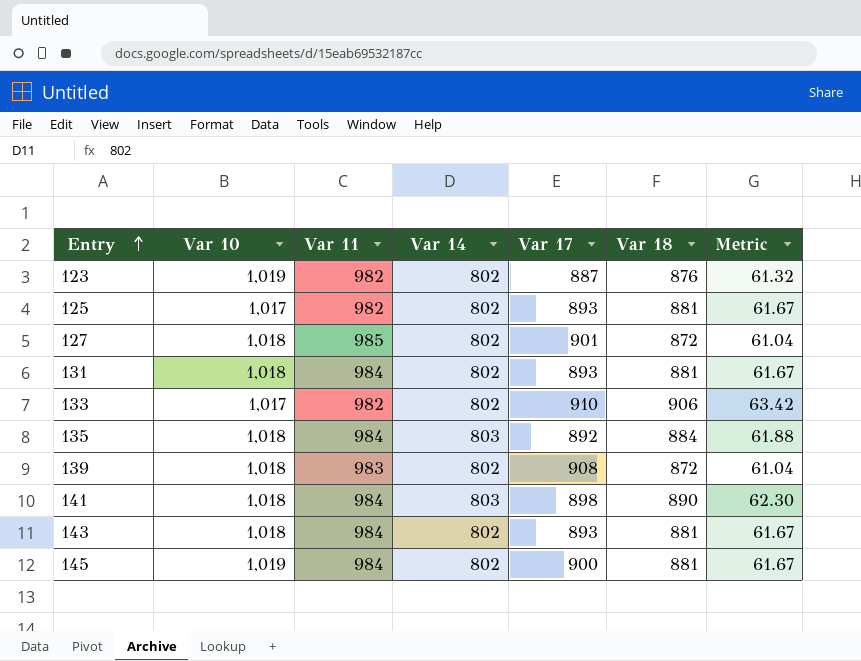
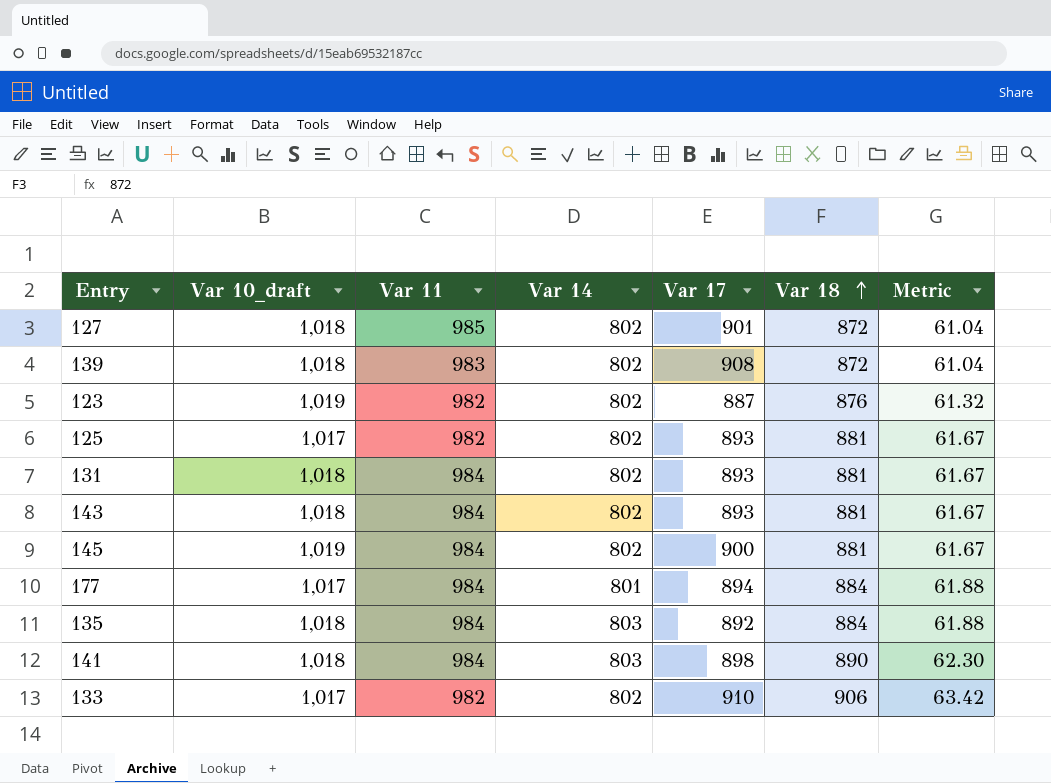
row order: Entry ascending -> Var 18 ascending
column name: Var 10 -> Var 10_draft
row 177: none -> 1,017 | 984 | 801 | 894 | 884 | 61.88

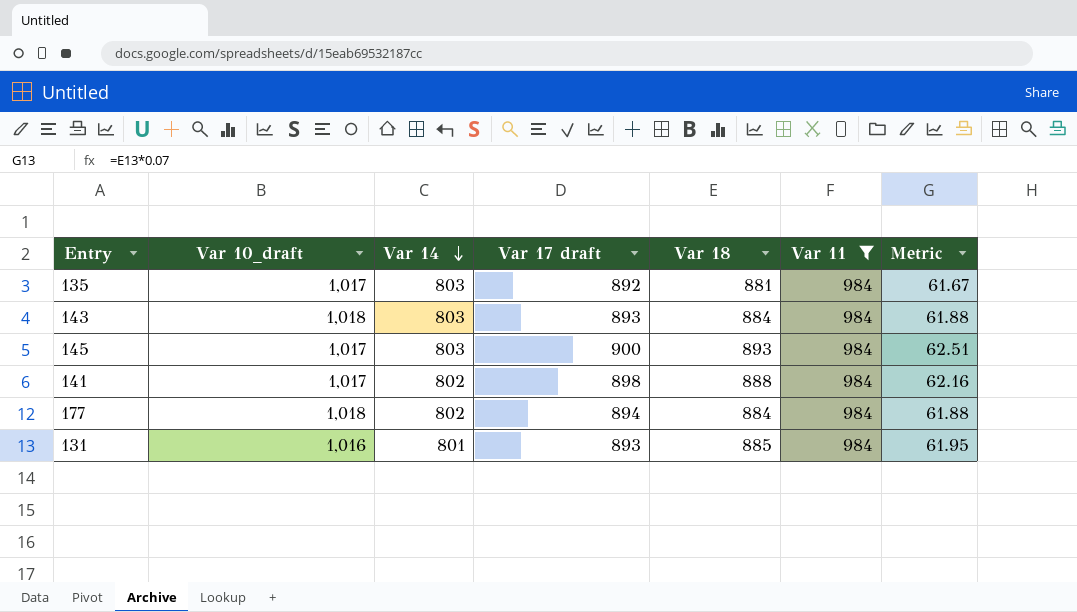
filter: none -> Var 11 = 984
row order: Var 18 ascending -> Var 14 descending
column name: Var 17 -> Var 17 draft
column Var 11 | position: 3 -> 6
135 | Var 10_draft: 1,018 -> 1,017
135 | Var 18: 884 -> 881
135 | Metric: 61.88 -> 61.67
143 | Var 14: 802 -> 803
143 | Var 18: 881 -> 884
143 | Metric: 61.67 -> 61.88
145 | Var 10_draft: 1,019 -> 1,017
145 | Var 14: 802 -> 803
145 | Var 18: 881 -> 893
145 | Metric: 61.67 -> 62.51
141 | Var 10_draft: 1,018 -> 1,017
141 | Var 14: 803 -> 802
141 | Var 18: 890 -> 888
141 | Metric: 62.30 -> 62.16
177 | Var 10_draft: 1,017 -> 1,018
177 | Var 14: 801 -> 802
131 | Var 10_draft: 1,018 -> 1,016
131 | Var 14: 802 -> 801
131 | Var 18: 881 -> 885
131 | Metric: 61.67 -> 61.95

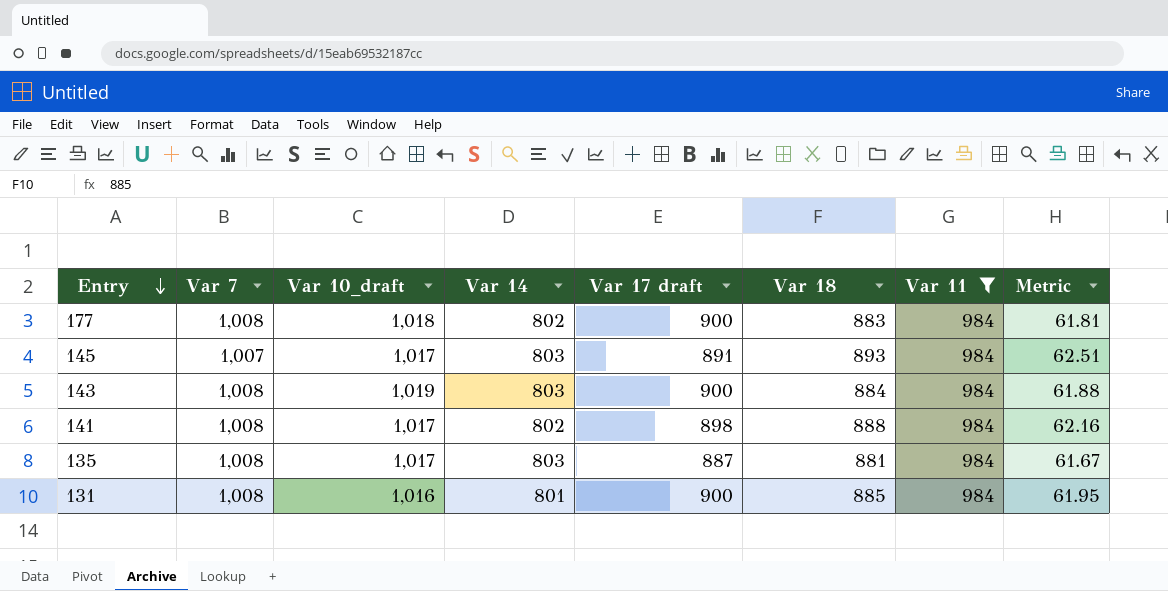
row order: Var 14 descending -> Entry descending
column Var 7 | position: none -> 2
177 | Var 17 draft: 894 -> 900
177 | Var 18: 884 -> 883
177 | Metric: 61.88 -> 61.81
145 | Var 17 draft: 900 -> 891
143 | Var 10_draft: 1,018 -> 1,019
143 | Var 17 draft: 893 -> 900
135 | Var 17 draft: 892 -> 887
131 | Var 17 draft: 893 -> 900

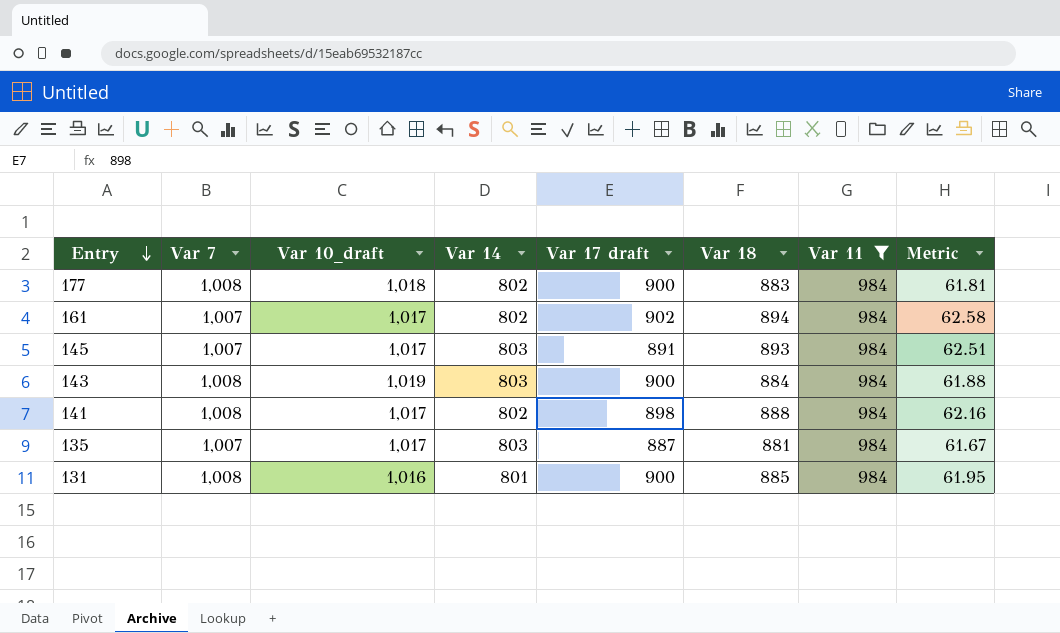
row 161: none -> 1,007 | 1,017 | 802 | 902 | 894 | 984 | 62.58
135 | Var 7: 1,008 -> 1,007

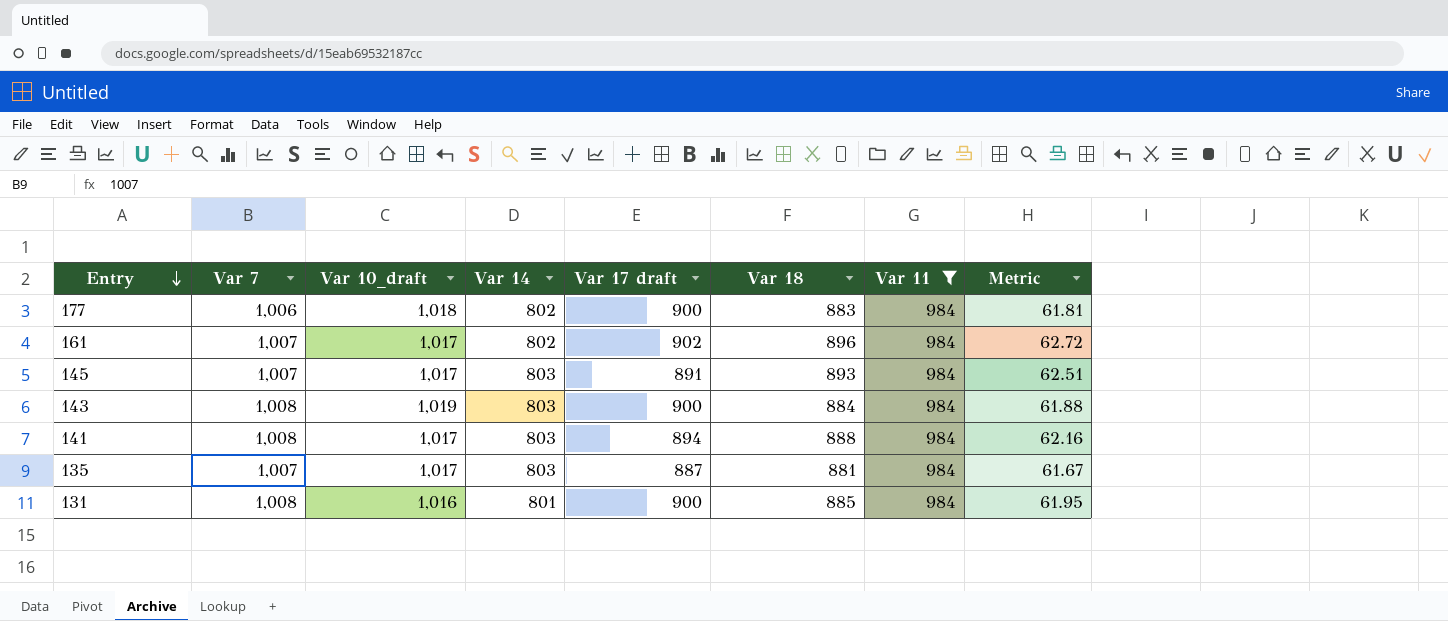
177 | Var 7: 1,008 -> 1,006
161 | Var 18: 894 -> 896
161 | Metric: 62.58 -> 62.72
141 | Var 14: 802 -> 803
141 | Var 17 draft: 898 -> 894

